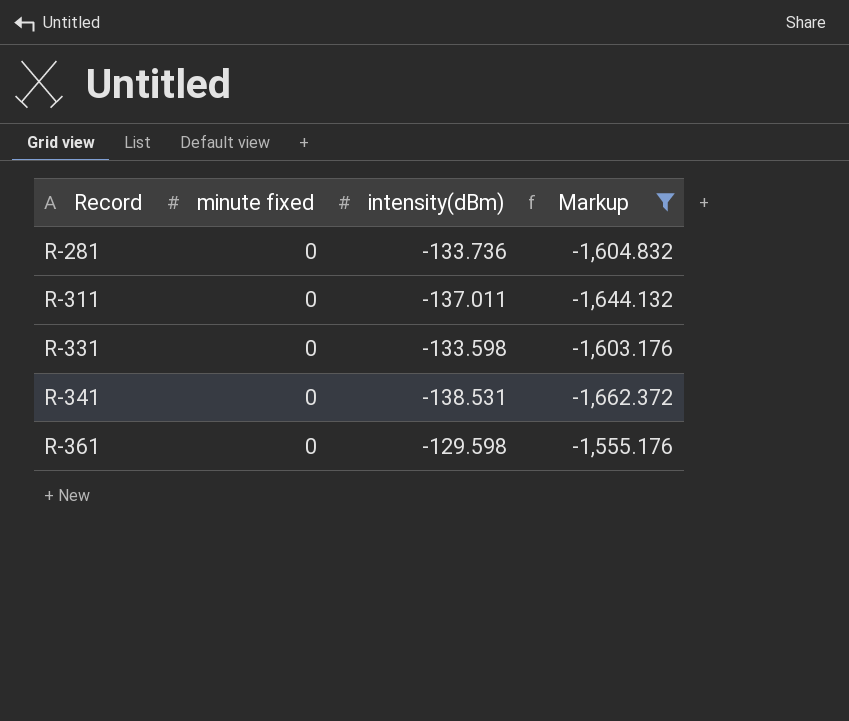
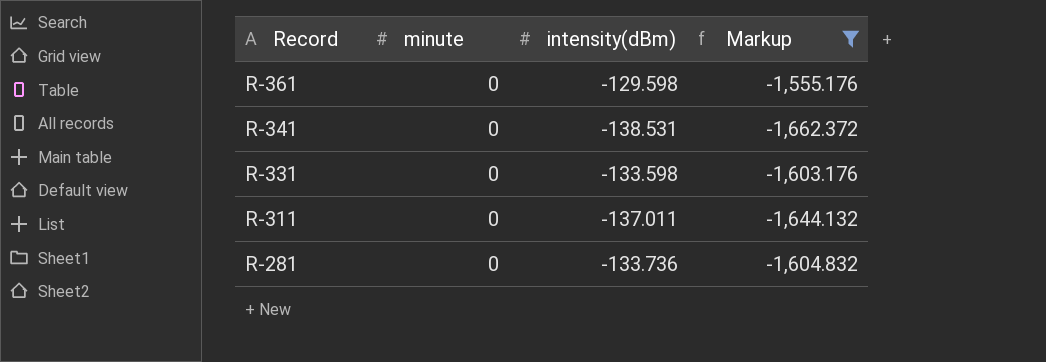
row order: Record ascending -> Record descending
column name: minute fixed -> minute

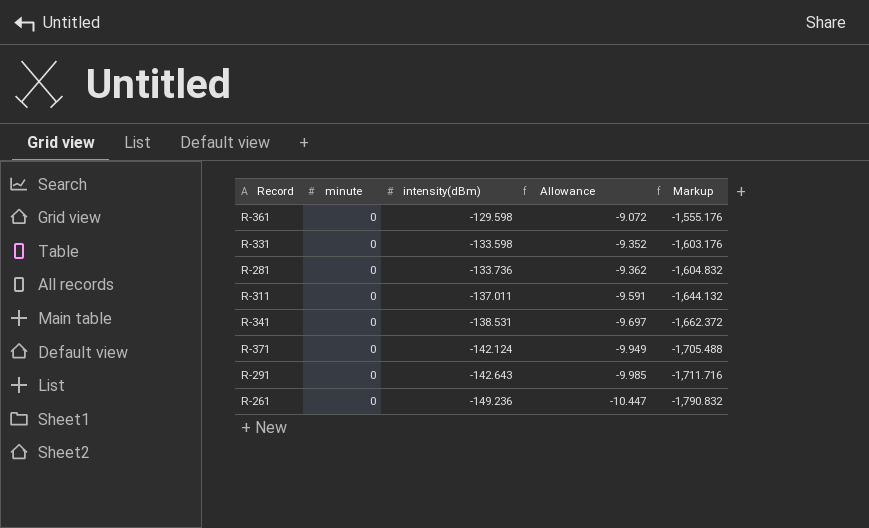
filter: Markup >= -1,662.372 -> none
row order: Record descending -> intensity(dBm) descending
column Allowance | formula: none -> [intensity(dBm)] * 0.07

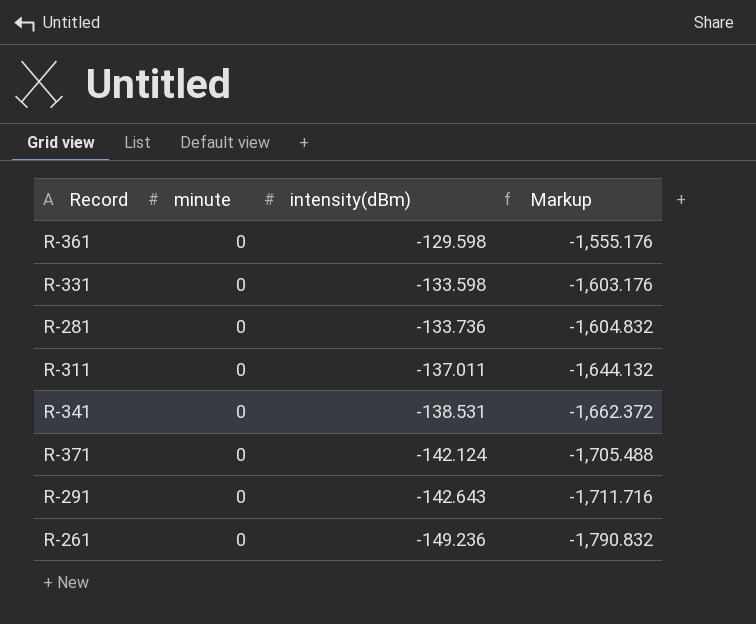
column Allowance | formula: [intensity(dBm)] * 0.07 -> none

